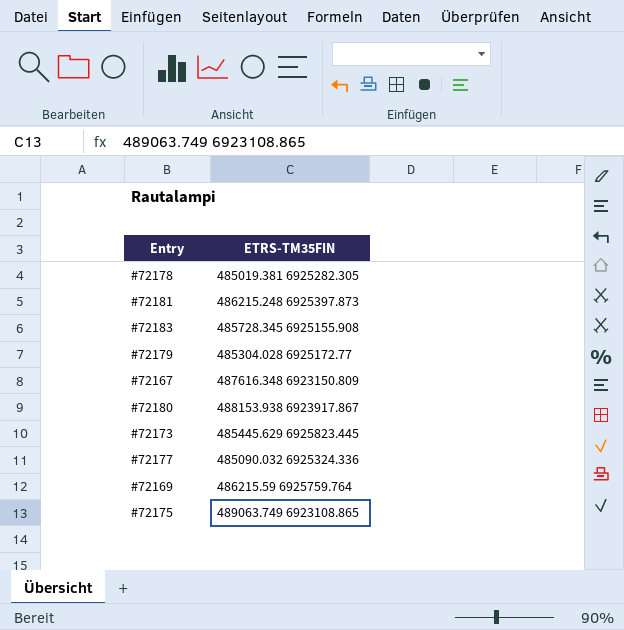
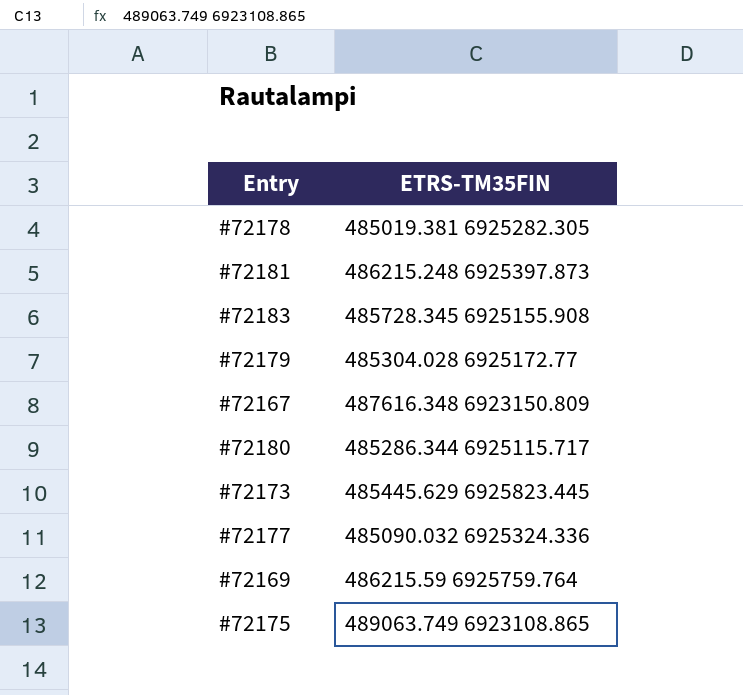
#72180 | ETRS-TM35FIN: 488153.938 6923917.867 -> 485286.344 6925115.717

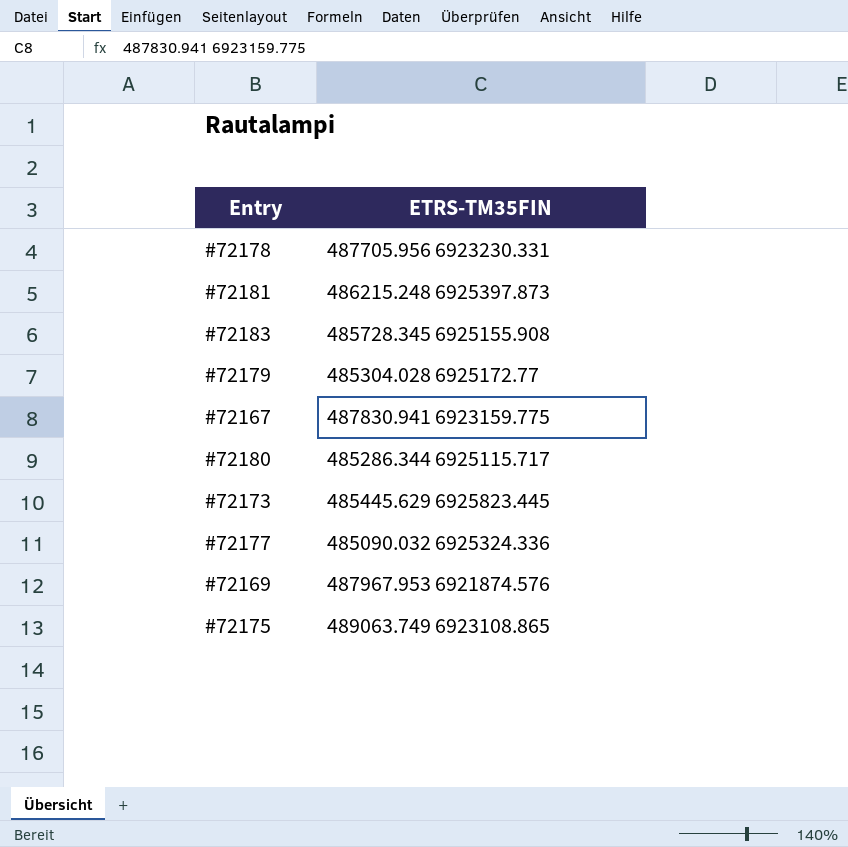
#72178 | ETRS-TM35FIN: 485019.381 6925282.305 -> 487705.956 6923230.331
#72167 | ETRS-TM35FIN: 487616.348 6923150.809 -> 487830.941 6923159.775
#72169 | ETRS-TM35FIN: 486215.59 6925759.764 -> 487967.953 6921874.576

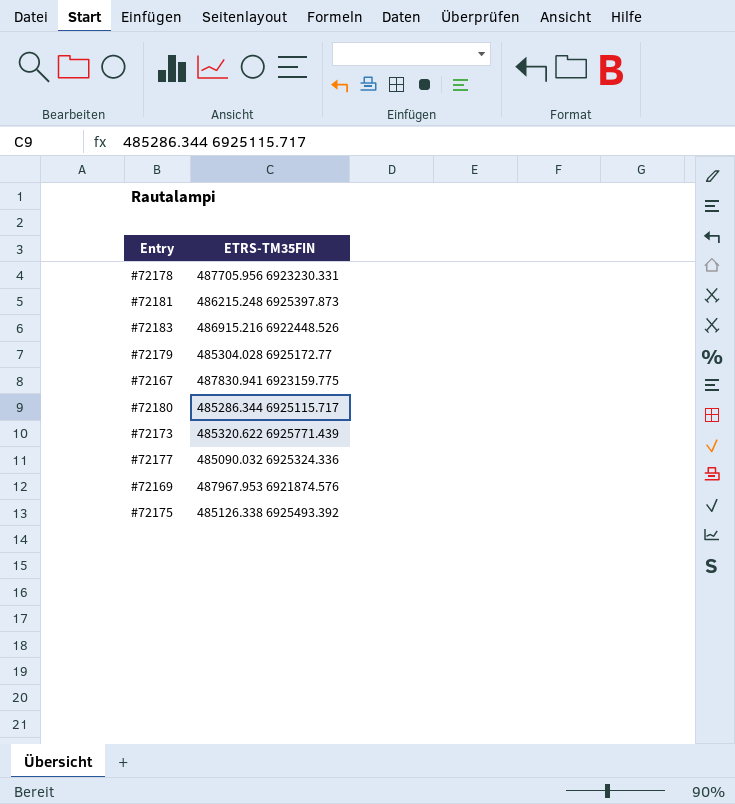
#72183 | ETRS-TM35FIN: 485728.345 6925155.908 -> 486915.216 6922448.526
#72173 | ETRS-TM35FIN: 485445.629 6925823.445 -> 485320.622 6925771.439
#72175 | ETRS-TM35FIN: 489063.749 6923108.865 -> 485126.338 6925493.392

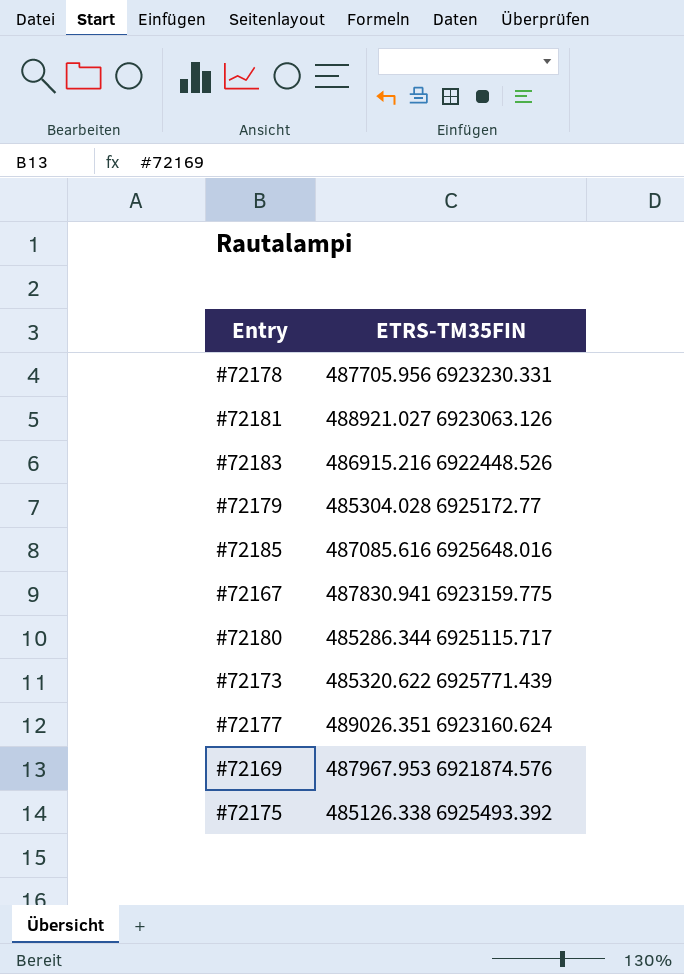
#72181 | ETRS-TM35FIN: 486215.248 6925397.873 -> 488921.027 6923063.126
row #72185: none -> 487085.616 6925648.016
#72177 | ETRS-TM35FIN: 485090.032 6925324.336 -> 489026.351 6923160.624

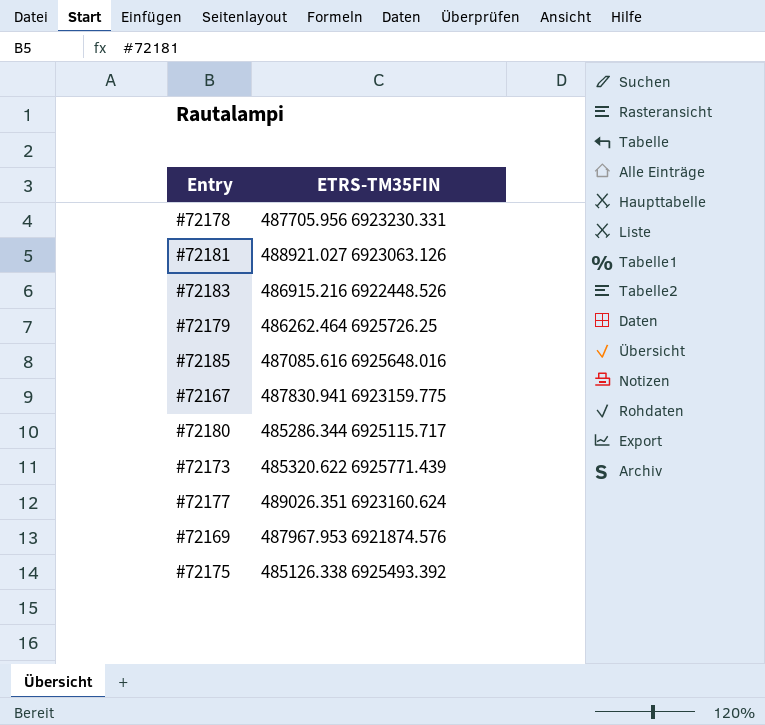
#72179 | ETRS-TM35FIN: 485304.028 6925172.77 -> 486262.464 6925726.25

